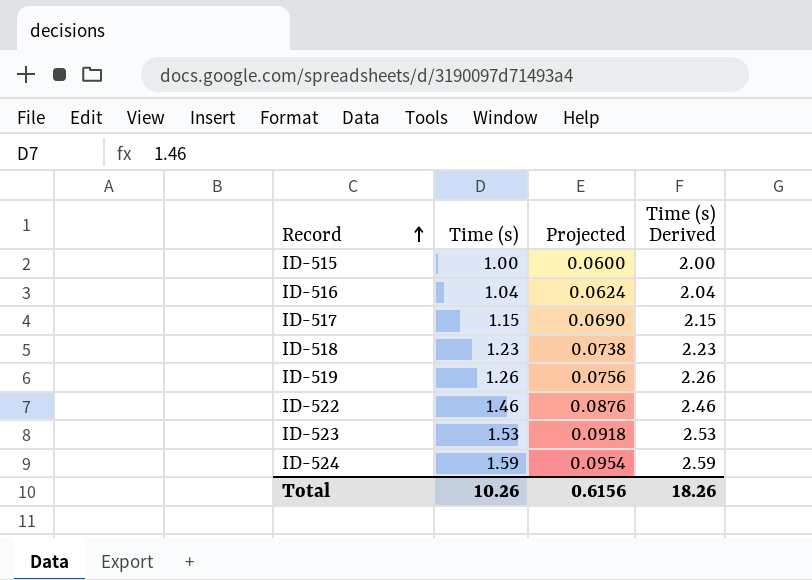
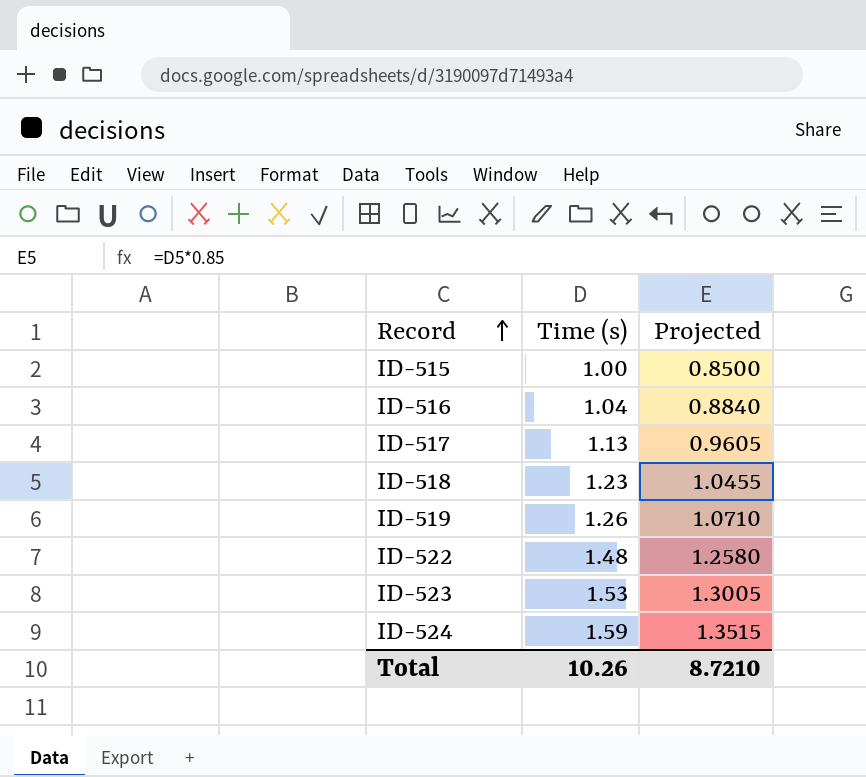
column Time (s) Derived | formula: [Time (s)] + 1 -> none
column Projected | formula: [Time (s)] * 0.06 -> [Time (s)] * 0.85
ID-517 | Time (s): 1.15 -> 1.13
ID-522 | Time (s): 1.46 -> 1.48
Total | Projected: 0.6156 -> 8.7210

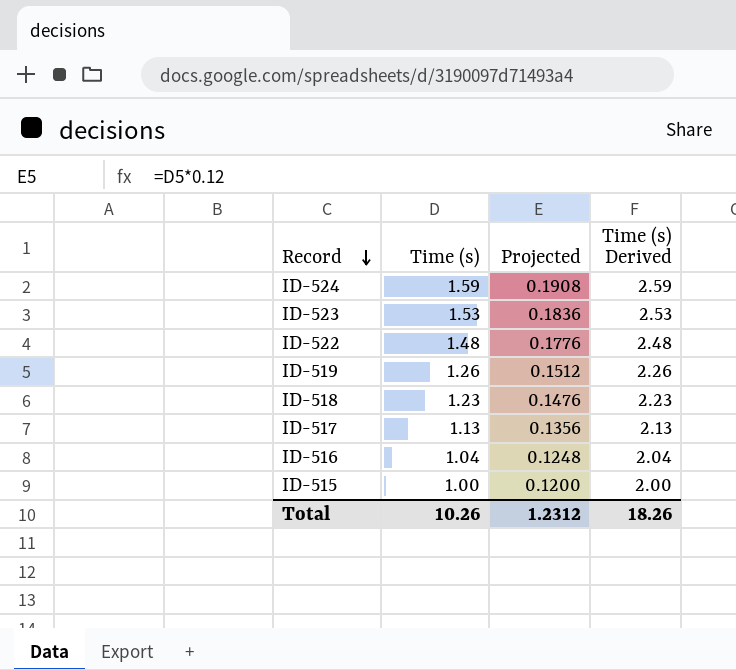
row order: Record ascending -> Record descending
column Projected | formula: [Time (s)] * 0.85 -> [Time (s)] * 0.12
column Time (s) Derived | formula: none -> [Time (s)] + 1
Total | Projected: 8.7210 -> 1.2312

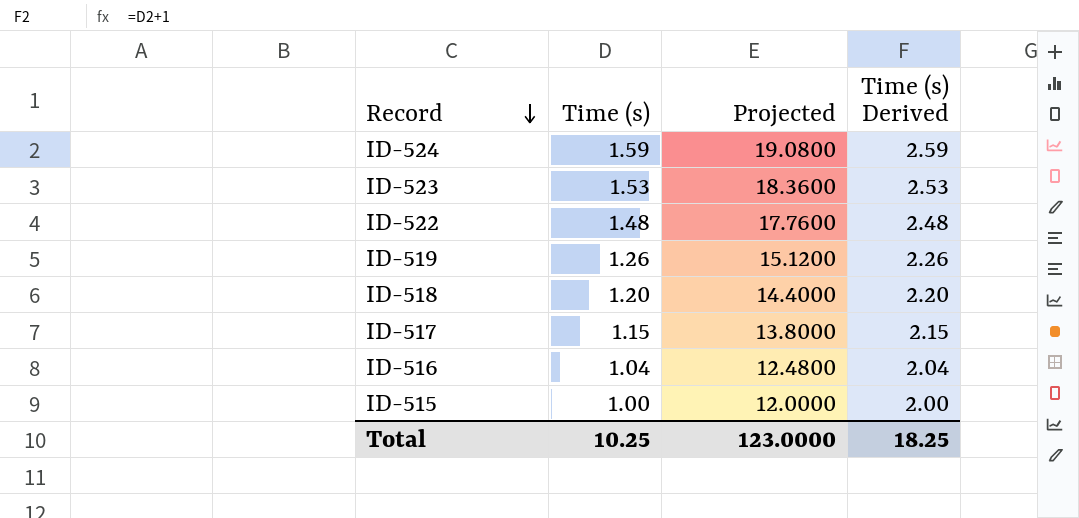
column Projected | formula: [Time (s)] * 0.12 -> [Time (s)] * 12
ID-518 | Time (s): 1.23 -> 1.20
ID-518 | Time (s) Derived: 2.23 -> 2.20
ID-517 | Time (s): 1.13 -> 1.15
ID-517 | Time (s) Derived: 2.13 -> 2.15
Total | Time (s): 10.26 -> 10.25
Total | Projected: 1.2312 -> 123.0000
Total | Time (s) Derived: 18.26 -> 18.25

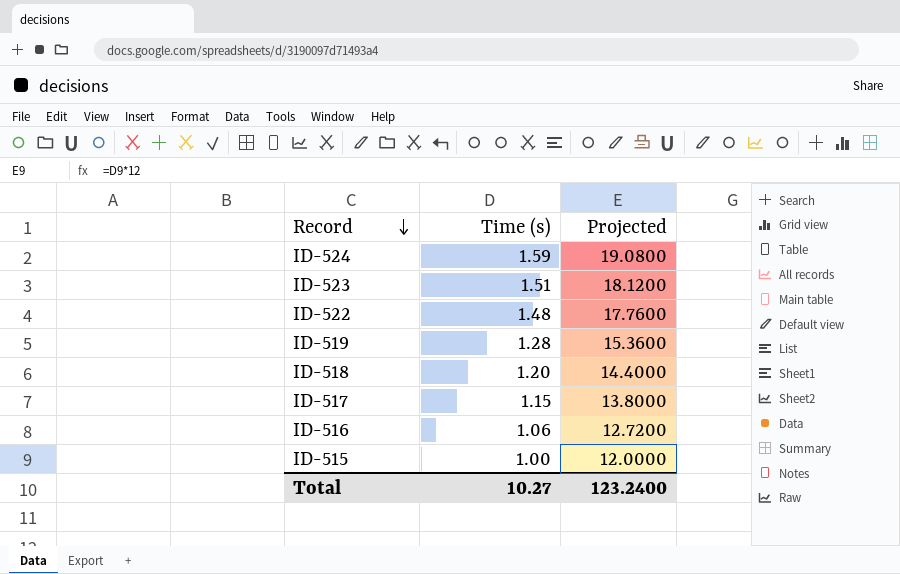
column Time (s) Derived | formula: [Time (s)] + 1 -> none
ID-523 | Time (s): 1.53 -> 1.51
ID-523 | Projected: 18.3600 -> 18.1200
ID-519 | Time (s): 1.26 -> 1.28
ID-519 | Projected: 15.1200 -> 15.3600
ID-516 | Time (s): 1.04 -> 1.06
ID-516 | Projected: 12.4800 -> 12.7200
Total | Time (s): 10.25 -> 10.27
Total | Projected: 123.0000 -> 123.2400

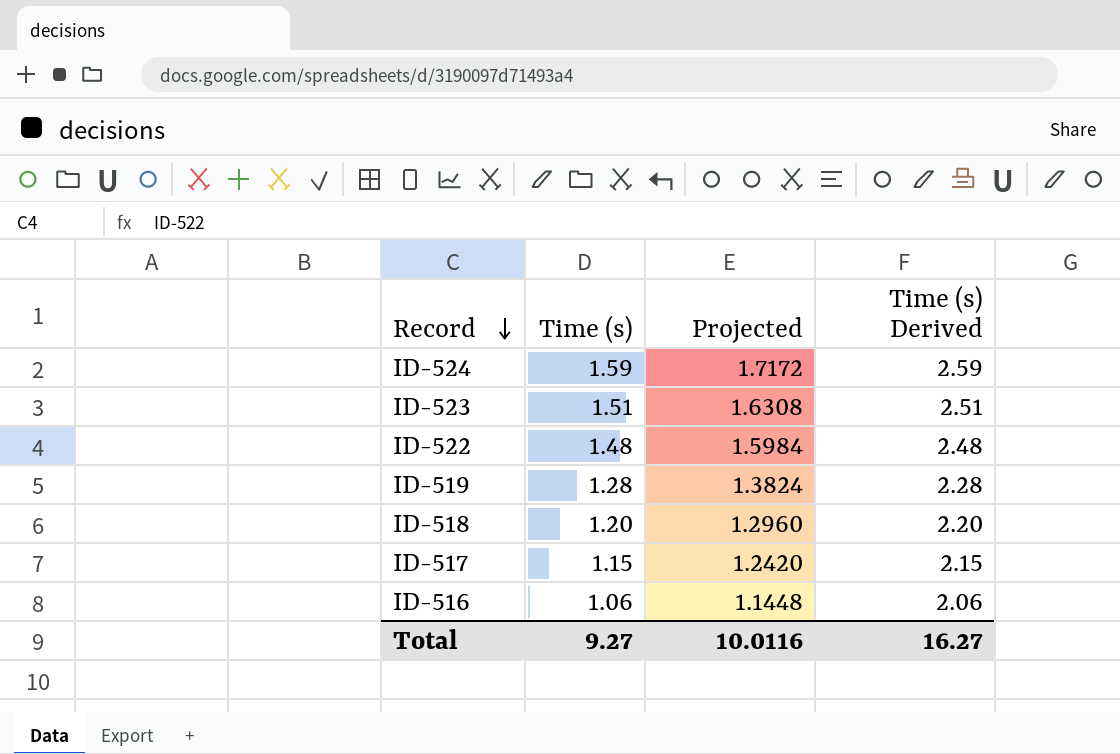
column Projected | formula: [Time (s)] * 12 -> [Time (s)] * 1.08
column Time (s) Derived | formula: none -> [Time (s)] + 1
row ID-515: 1.00 | 12.0000 -> none
Total | Time (s): 10.27 -> 9.27
Total | Projected: 123.2400 -> 10.0116

